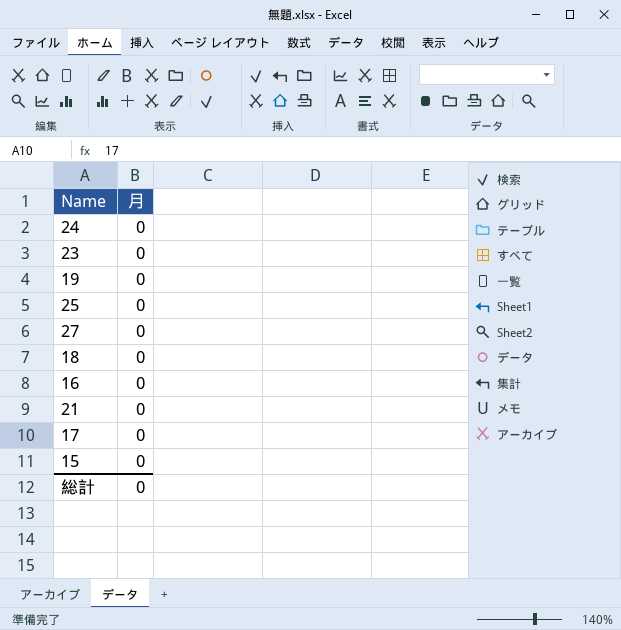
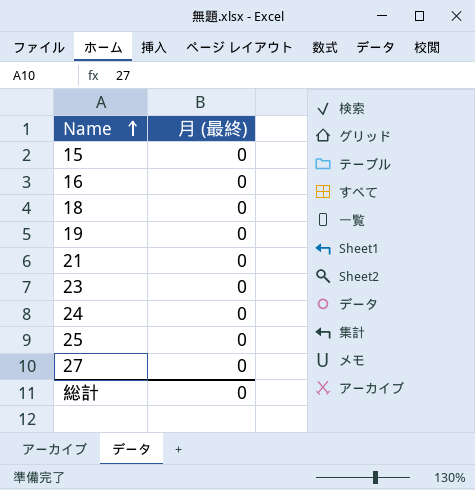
row order: none -> Name ascending
column name: 月 -> 月 (最終)
row 17: 0 -> none

